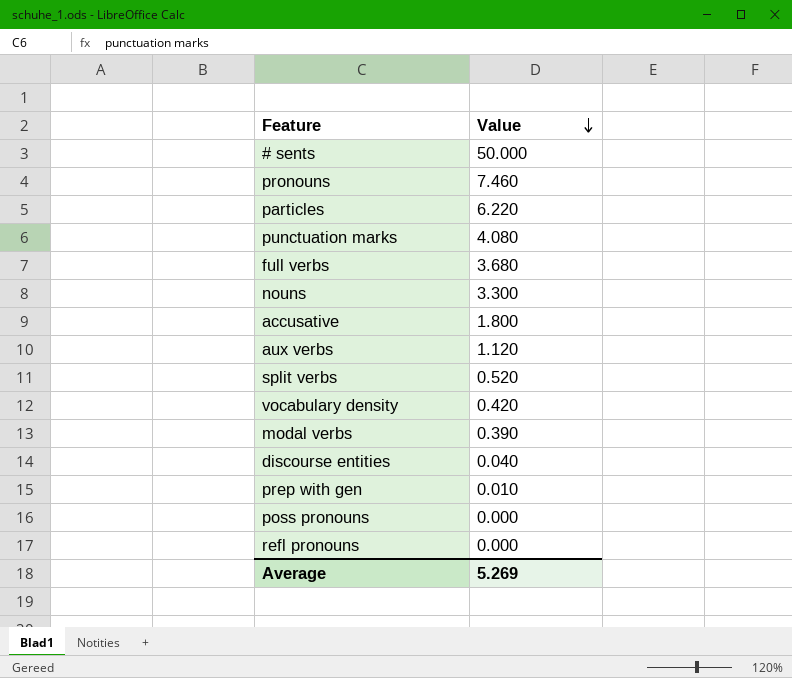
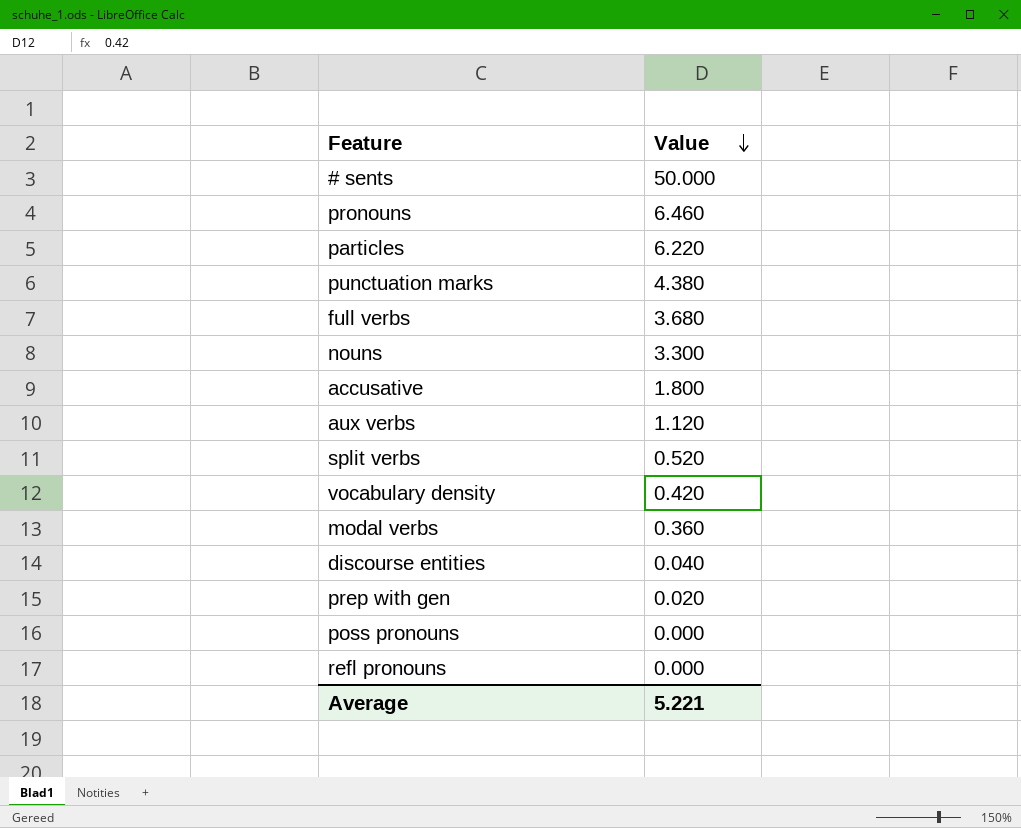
pronouns | Value: 7.460 -> 6.460
punctuation marks | Value: 4.080 -> 4.380
modal verbs | Value: 0.390 -> 0.360
prep with gen | Value: 0.010 -> 0.020
Average | Value: 5.269 -> 5.221

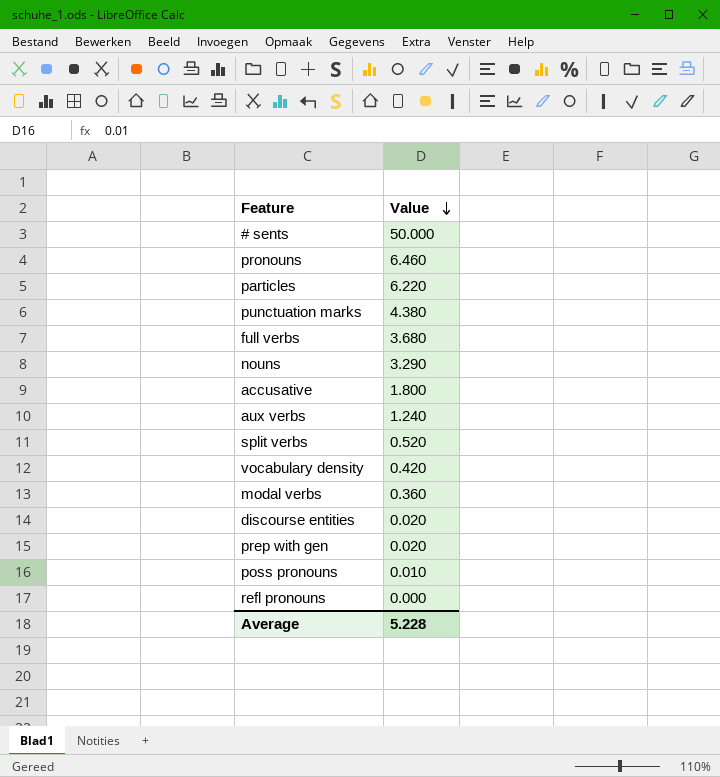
nouns | Value: 3.300 -> 3.290
aux verbs | Value: 1.120 -> 1.240
discourse entities | Value: 0.040 -> 0.020
poss pronouns | Value: 0.000 -> 0.010
Average | Value: 5.221 -> 5.228

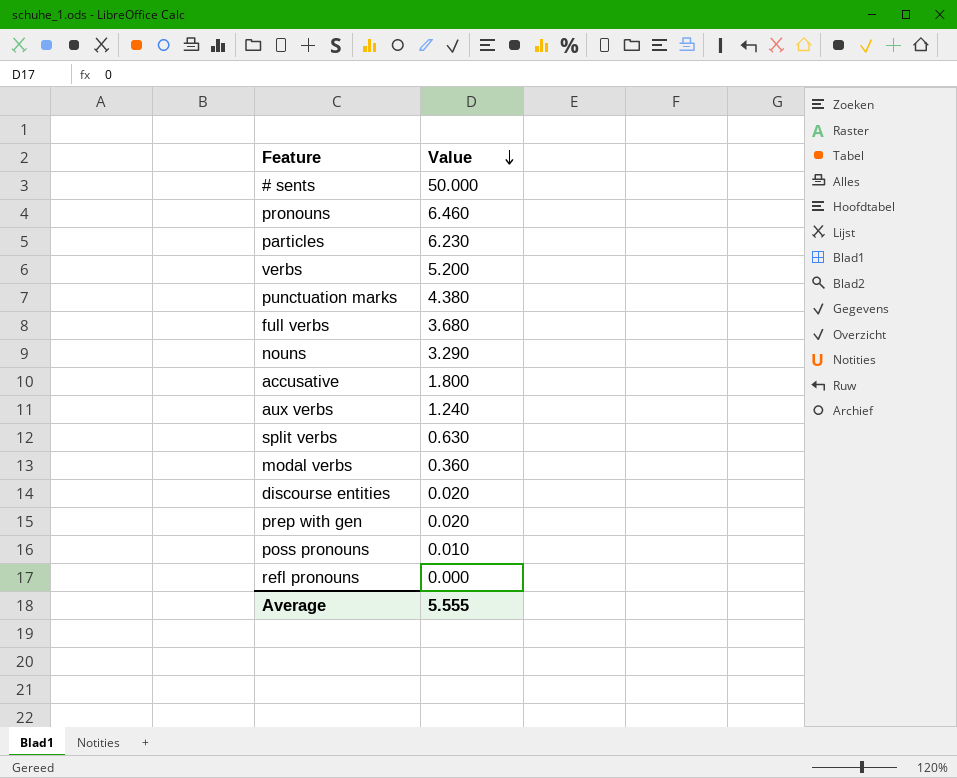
row vocabulary density: 0.420 -> none
particles | Value: 6.220 -> 6.230
row verbs: none -> 5.200
split verbs | Value: 0.520 -> 0.630
Average | Value: 5.228 -> 5.555

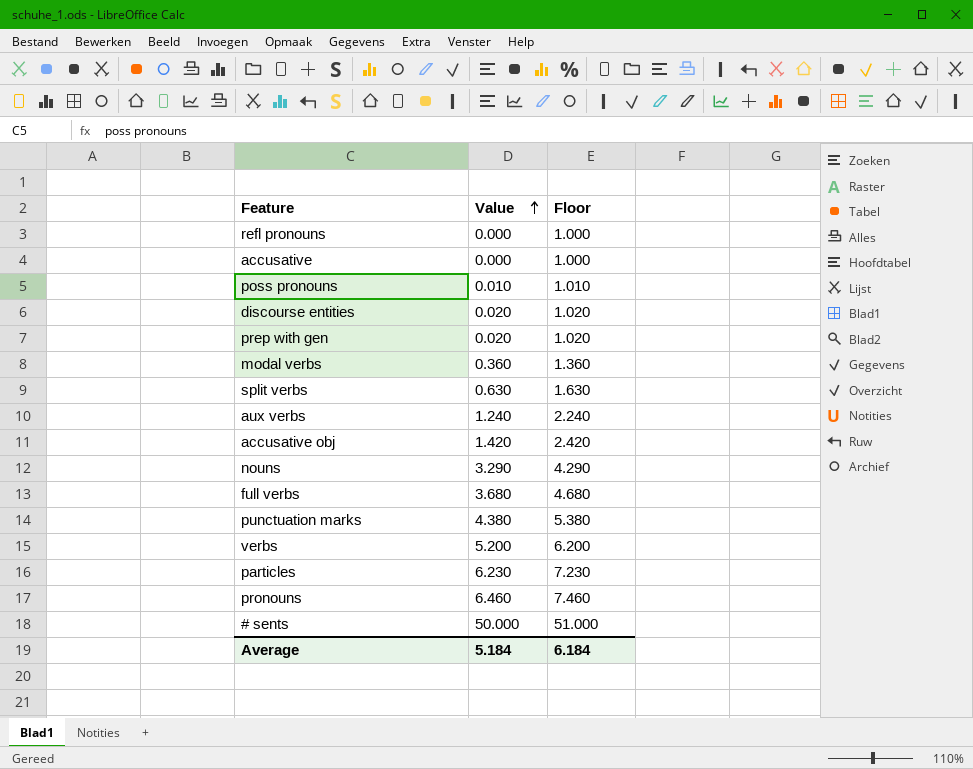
row order: Value descending -> Value ascending
column Floor | formula: none -> [Value] + 1
accusative | Value: 1.800 -> 0.000
row accusative obj: none -> 1.420 | 2.420
Average | Value: 5.555 -> 5.184

